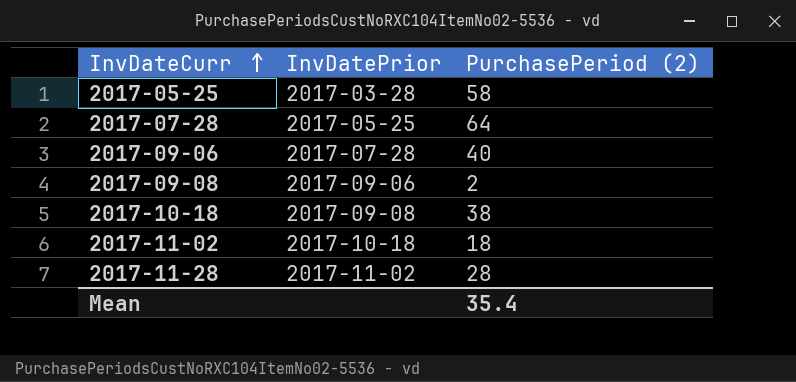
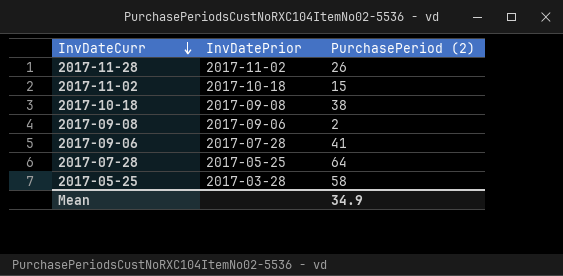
row order: InvDateCurr ascending -> InvDateCurr descending
2017-11-28 | PurchasePeriod (2): 28 -> 26
2017-11-02 | PurchasePeriod (2): 18 -> 15
2017-09-06 | PurchasePeriod (2): 40 -> 41
Mean | PurchasePeriod (2): 35.4 -> 34.9

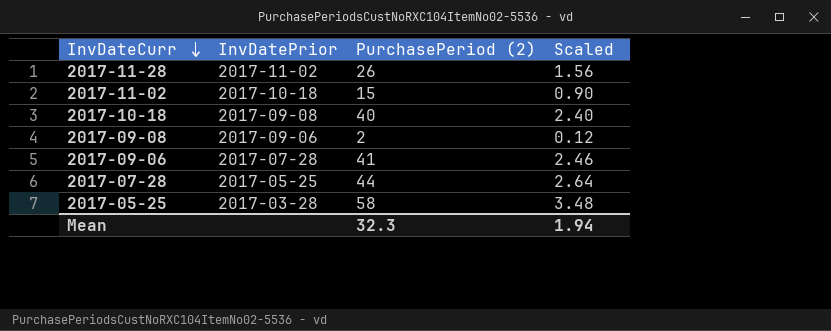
column Scaled | formula: none -> [PurchasePeriod (2)] * 0.06
2017-10-18 | PurchasePeriod (2): 38 -> 40
2017-07-28 | PurchasePeriod (2): 64 -> 44
Mean | PurchasePeriod (2): 34.9 -> 32.3

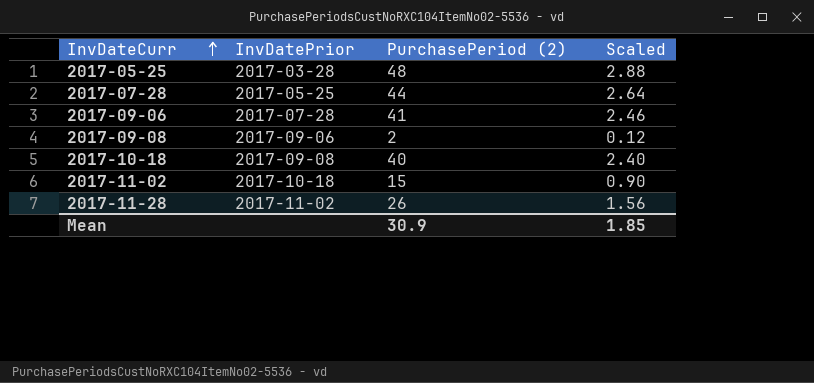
row order: InvDateCurr descending -> InvDateCurr ascending
2017-05-25 | PurchasePeriod (2): 58 -> 48
2017-05-25 | Scaled: 3.48 -> 2.88
Mean | PurchasePeriod (2): 32.3 -> 30.9
Mean | Scaled: 1.94 -> 1.85

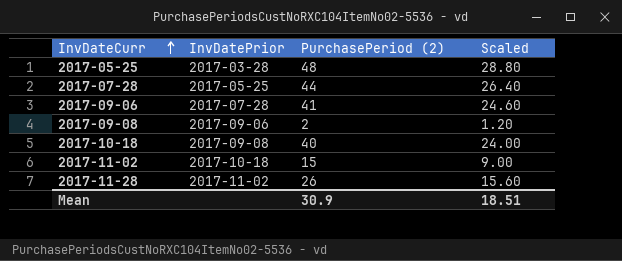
column Scaled | formula: [PurchasePeriod (2)] * 0.06 -> [PurchasePeriod (2)] * 0.6
Mean | Scaled: 1.85 -> 18.51

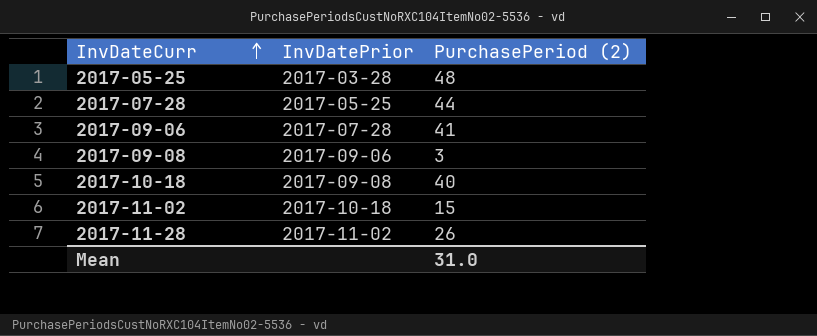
column Scaled | formula: [PurchasePeriod (2)] * 0.6 -> none
2017-09-08 | PurchasePeriod (2): 2 -> 3
Mean | PurchasePeriod (2): 30.9 -> 31.0

